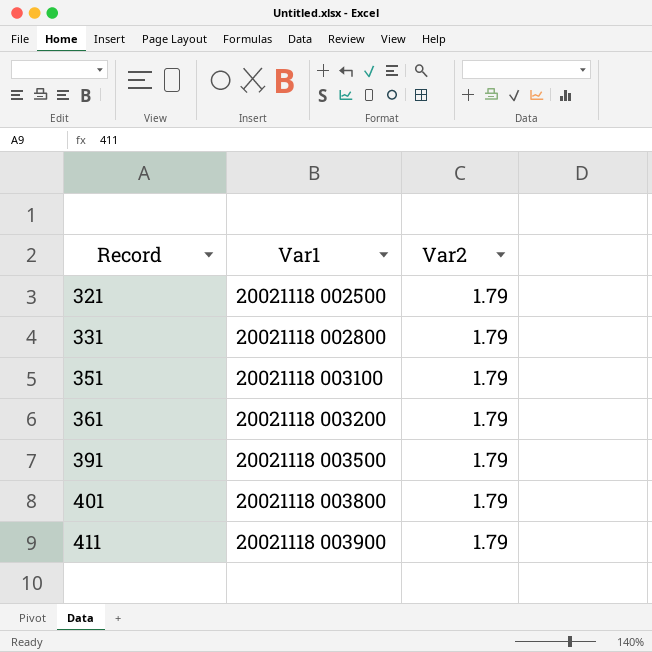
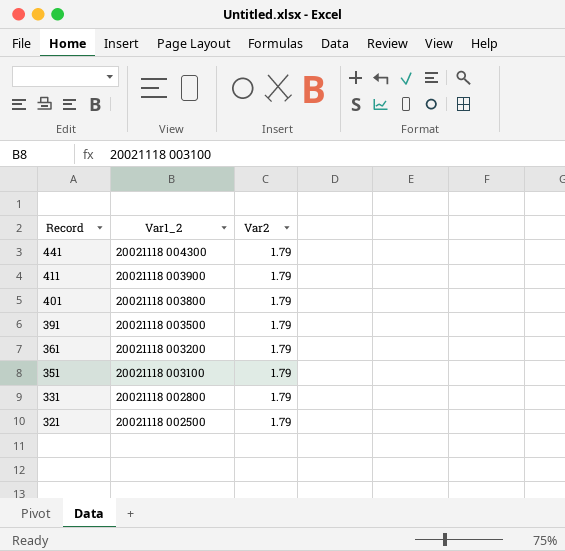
row order: Record ascending -> Record descending
column name: Var1 -> Var1_2
row 441: none -> 20021118 004300 | 1.79

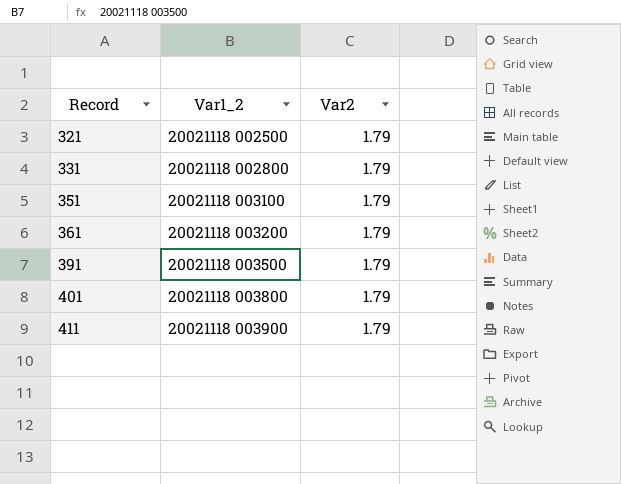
row order: Record descending -> Record ascending
row 441: 20021118 004300 | 1.79 -> none

